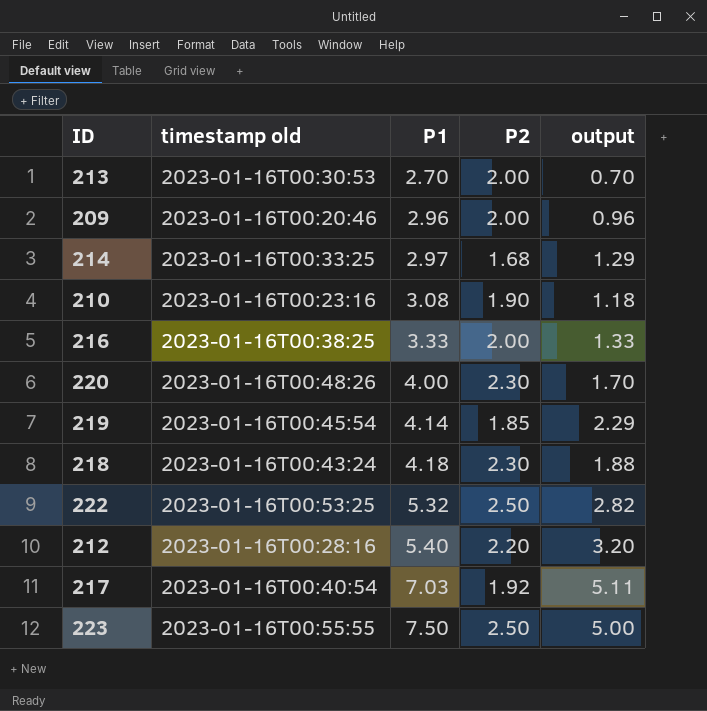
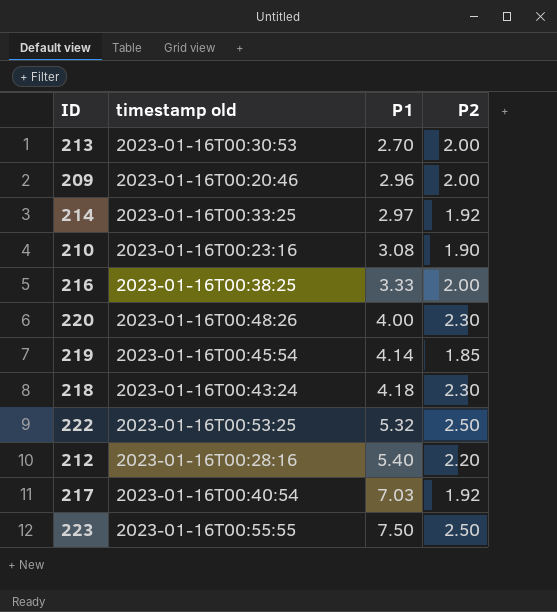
column output | formula: [P1] - [P2] -> none
214 | P2: 1.68 -> 1.92

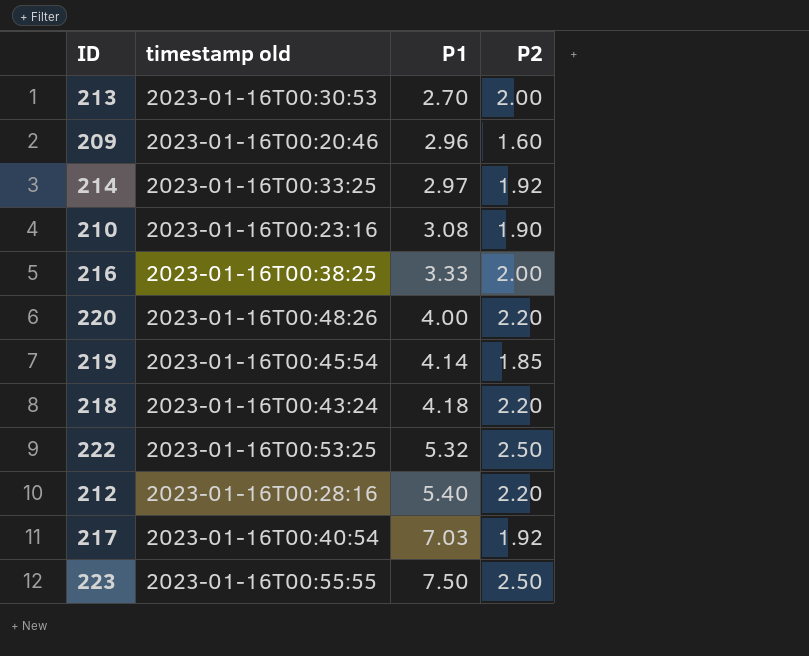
209 | P2: 2.00 -> 1.60
220 | P2: 2.30 -> 2.20
218 | P2: 2.30 -> 2.20

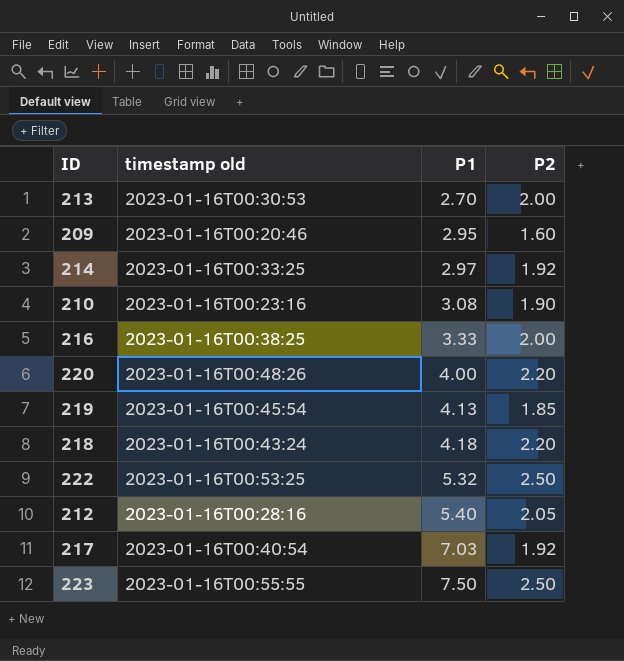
209 | P1: 2.96 -> 2.95
219 | P1: 4.14 -> 4.13
212 | P2: 2.20 -> 2.05

